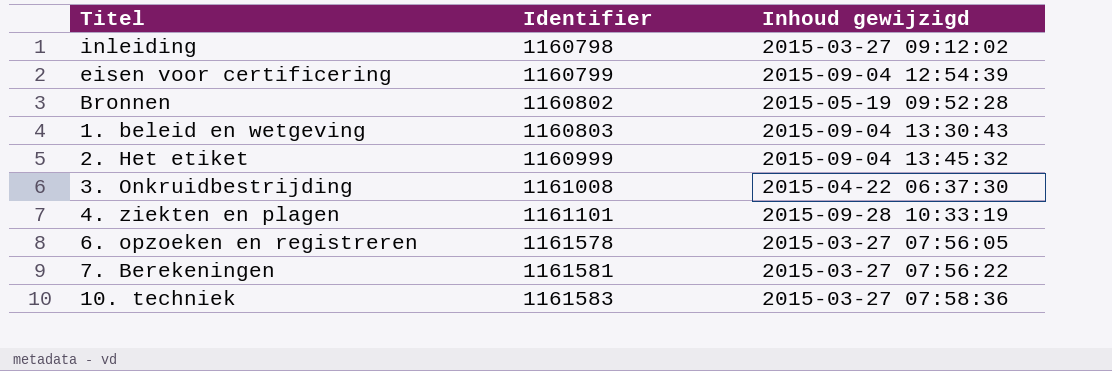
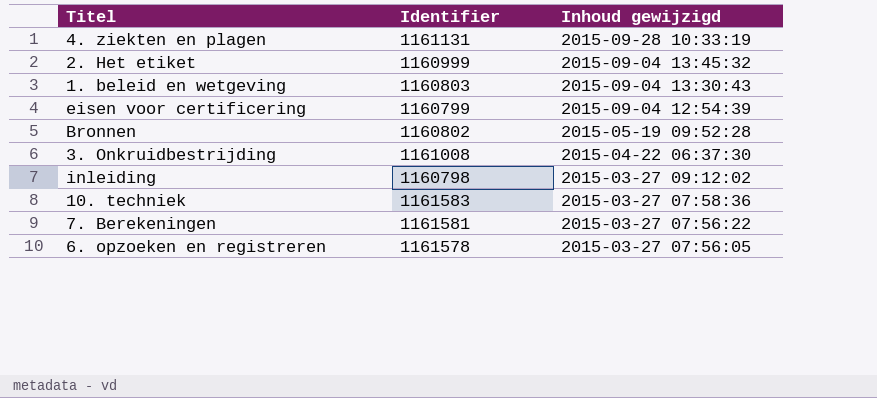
row order: Identifier ascending -> Inhoud gewijzigd descending
4. ziekten en plagen | Identifier: 1161101 -> 1161131

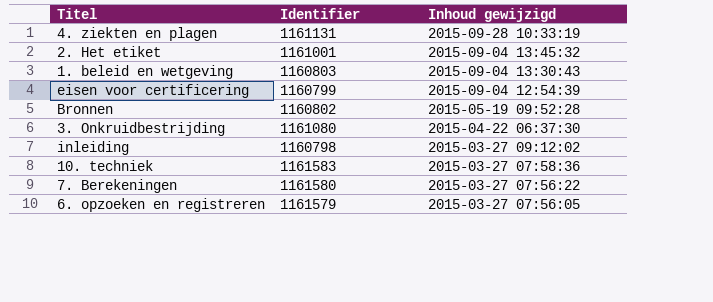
2. Het etiket | Identifier: 1160999 -> 1161001
3. Onkruidbestrijding | Identifier: 1161008 -> 1161080
7. Berekeningen | Identifier: 1161581 -> 1161580
6. opzoeken en registreren | Identifier: 1161578 -> 1161579

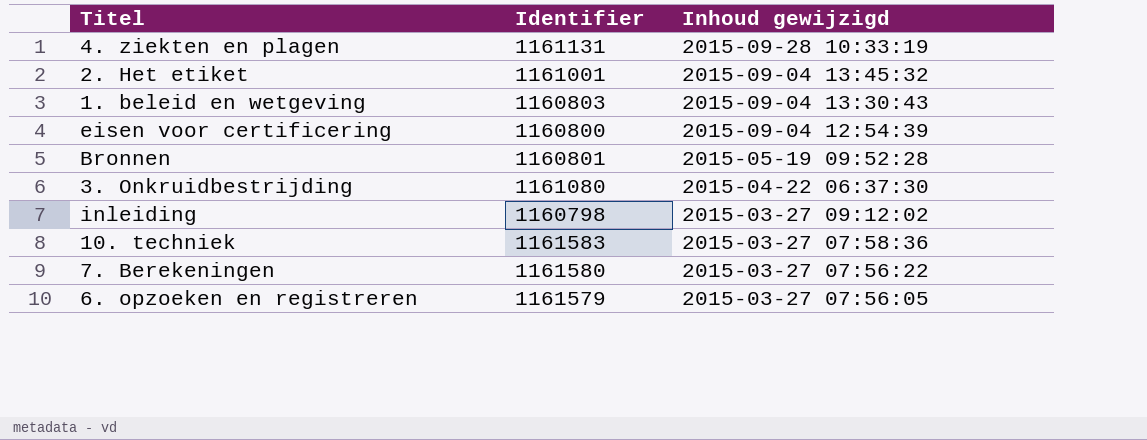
eisen voor certificering | Identifier: 1160799 -> 1160800
Bronnen | Identifier: 1160802 -> 1160801

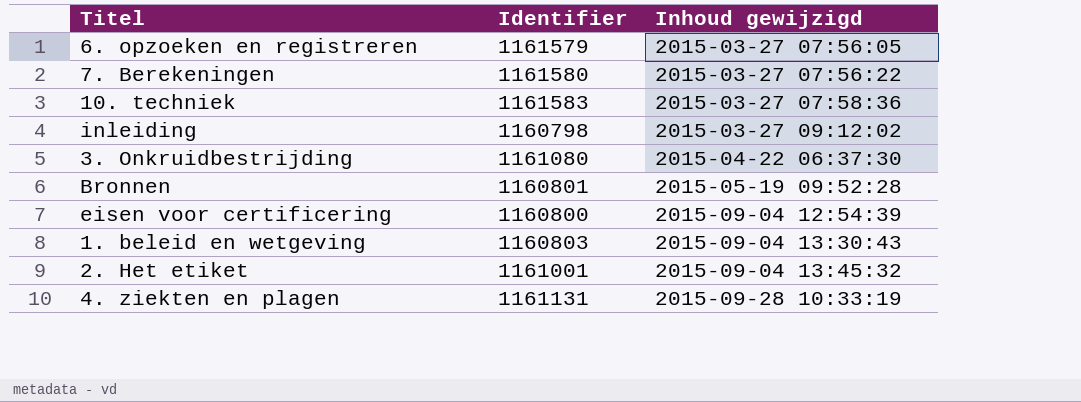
row order: Inhoud gewijzigd descending -> Inhoud gewijzigd ascending

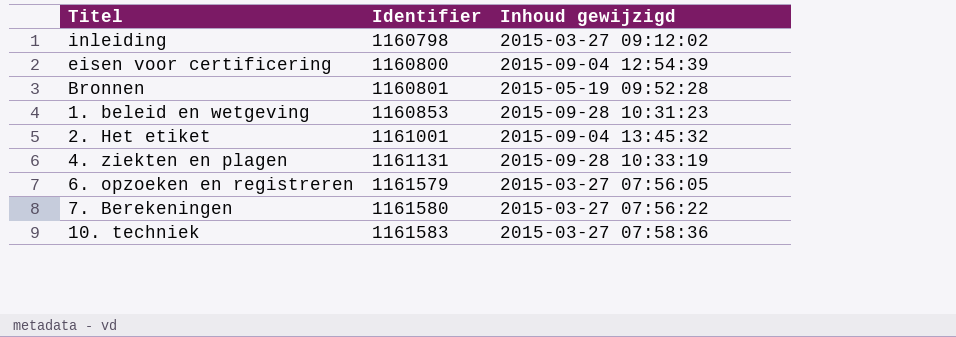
row order: Inhoud gewijzigd ascending -> Identifier ascending
row 3. Onkruidbestrijding: 1161080 | 2015-04-22 06:37:30 -> none
1. beleid en wetgeving | Identifier: 1160803 -> 1160853
1. beleid en wetgeving | Inhoud gewijzigd: 2015-09-04 13:30:43 -> 2015-09-28 10:31:23

